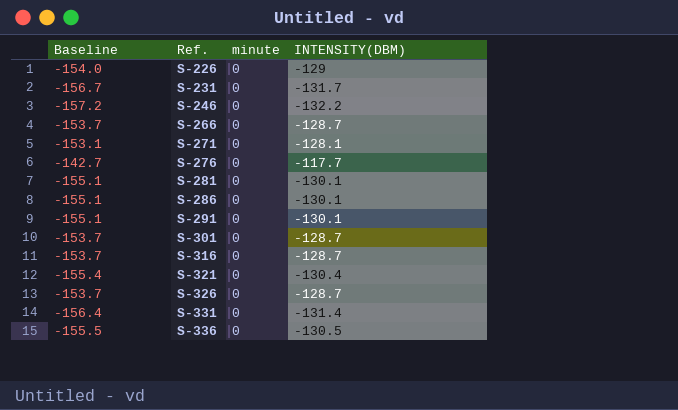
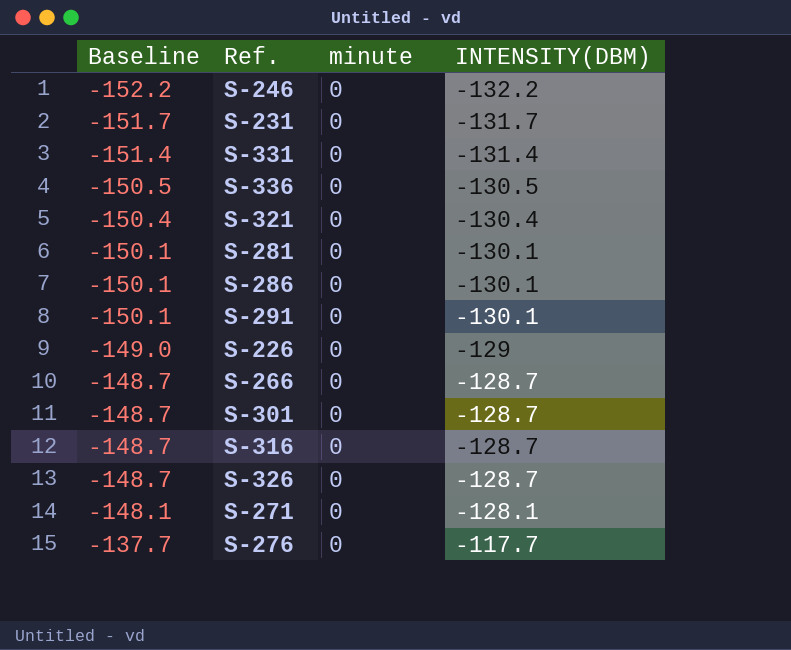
row order: Ref. ascending -> Baseline ascending
column Baseline | formula: [INTENSITY(DBM)] - 25 -> [INTENSITY(DBM)] - 20

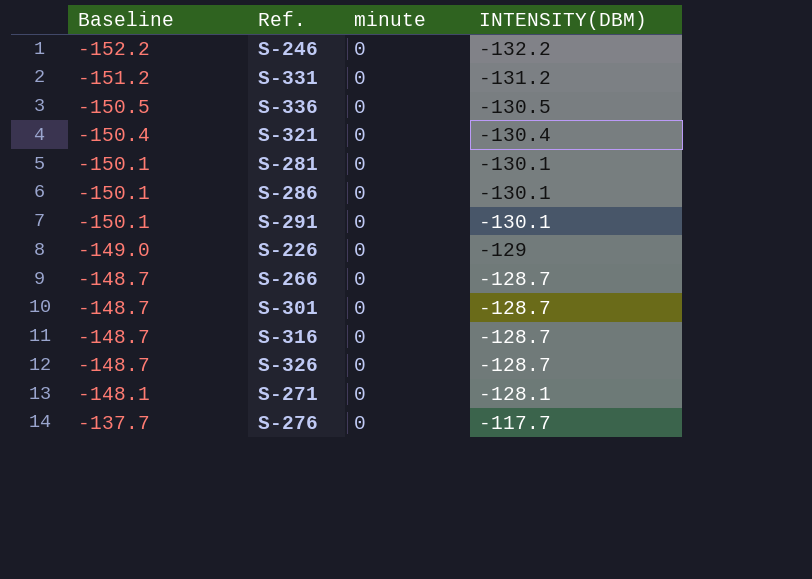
row S-231: -151.7 | 0 | -131.7 -> none
S-331 | Baseline: -151.4 -> -151.2
S-331 | INTENSITY(DBM): -131.4 -> -131.2

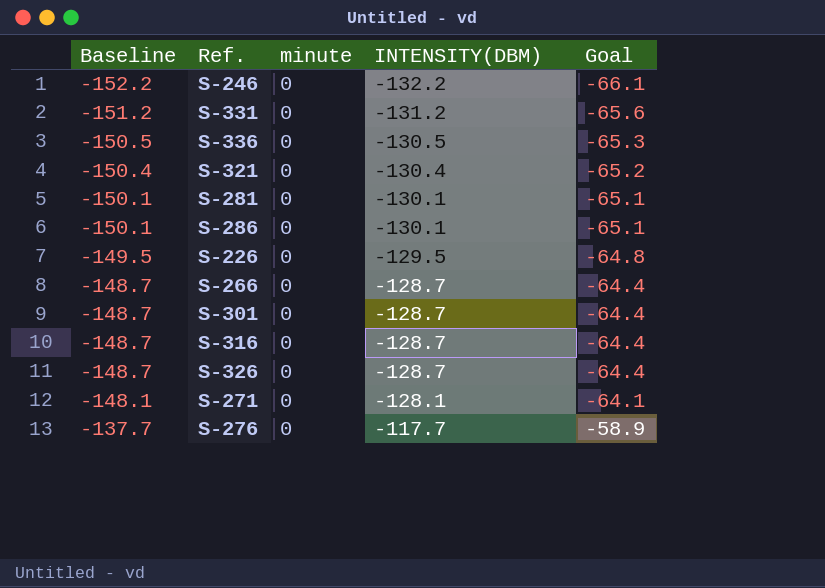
column Goal | formula: none -> [INTENSITY(DBM)] * 0.5
row S-291: -150.1 | 0 | -130.1 -> none
S-226 | Baseline: -149.0 -> -149.5
S-226 | INTENSITY(DBM): -129 -> -129.5

